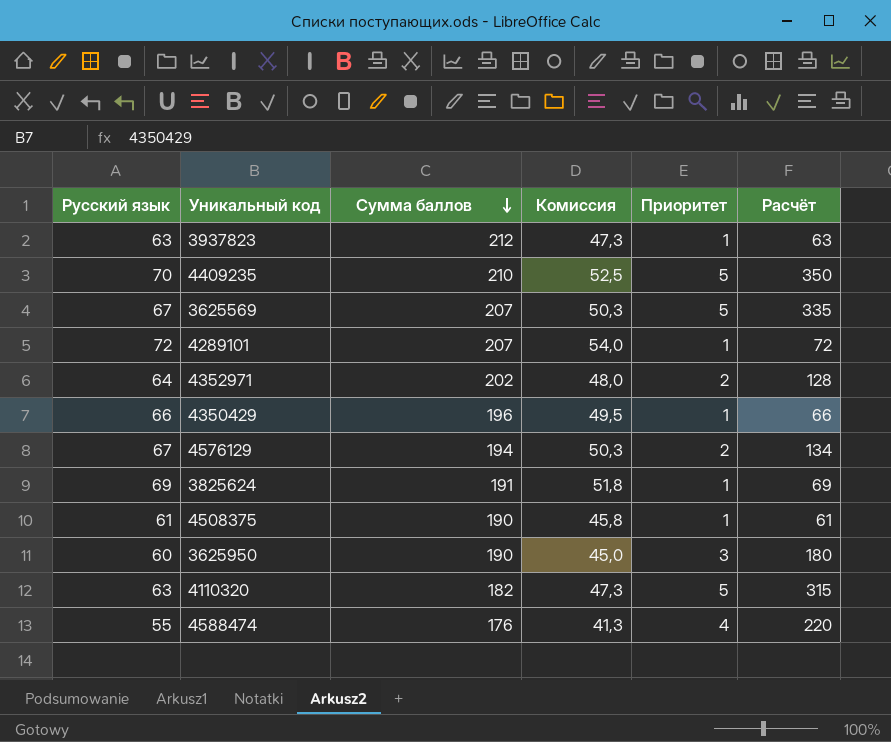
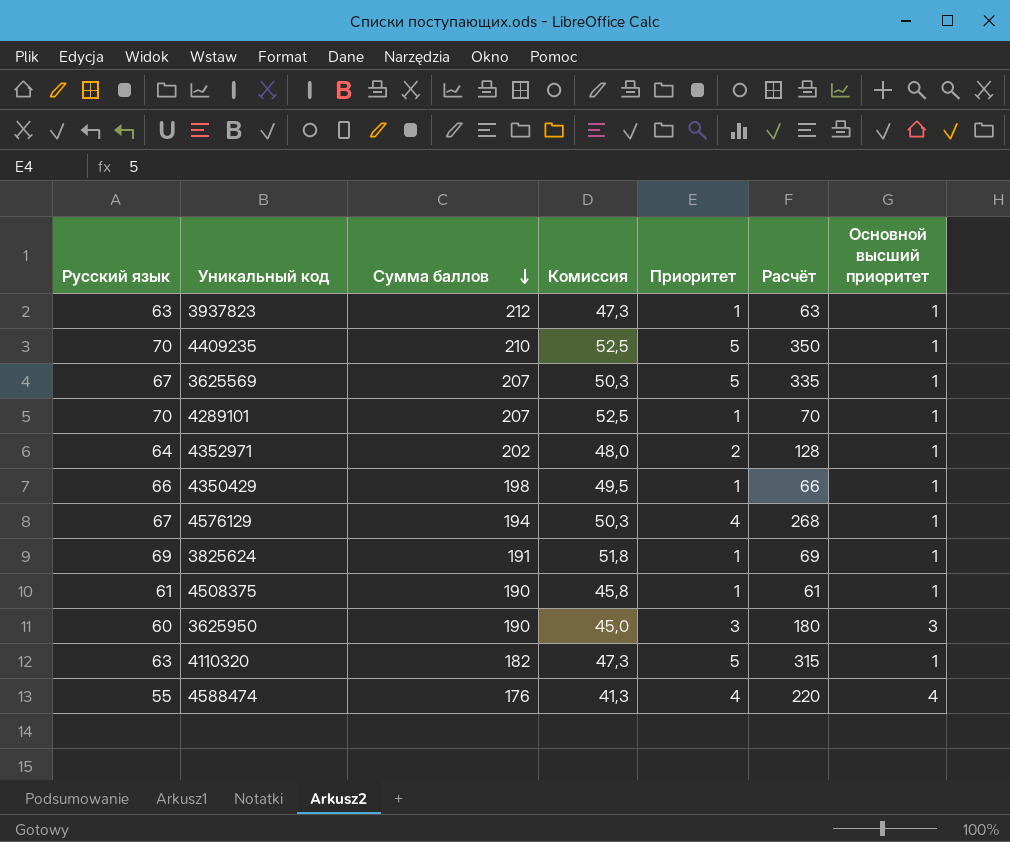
column Основной высший приоритет | position: none -> 7
4289101 | Русский язык: 72 -> 70
4289101 | Комиссия: 54,0 -> 52,5
4289101 | Расчёт: 72 -> 70
4350429 | Сумма баллов: 196 -> 198
4576129 | Приоритет: 2 -> 4
4576129 | Расчёт: 134 -> 268

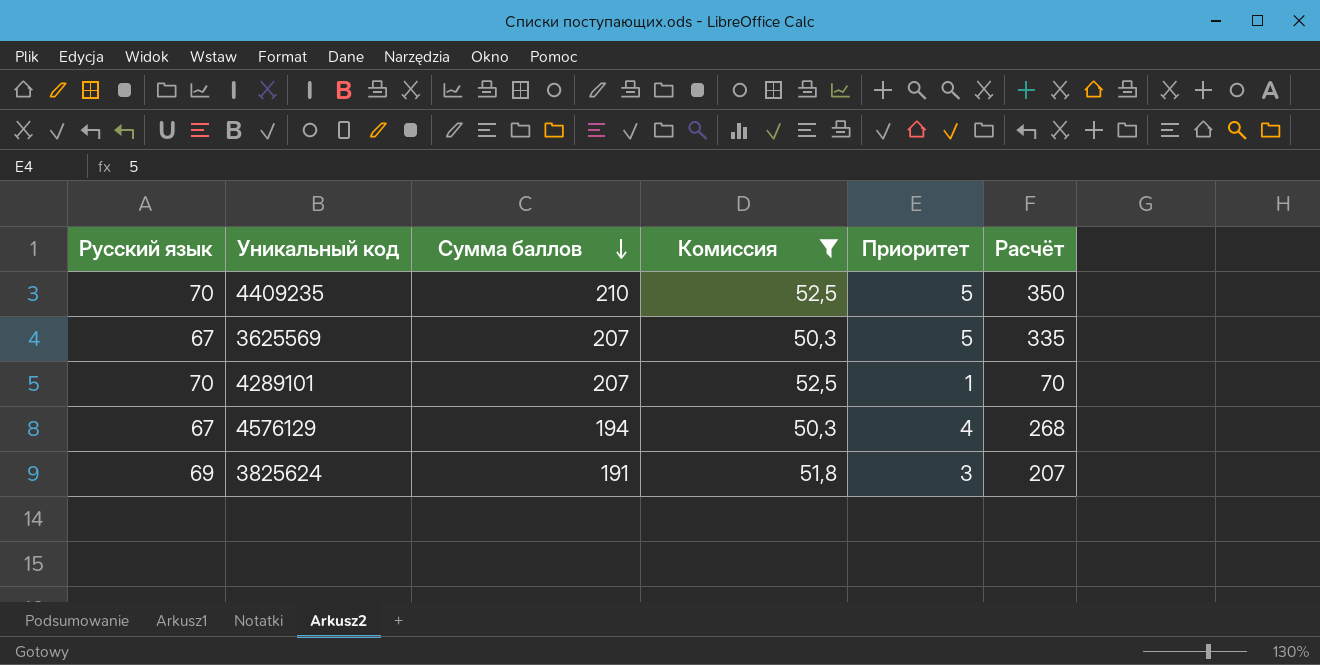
filter: none -> Комиссия >= 50,3
column Основной высший приоритет | position: 7 -> none
3825624 | Приоритет: 1 -> 3
3825624 | Расчёт: 69 -> 207

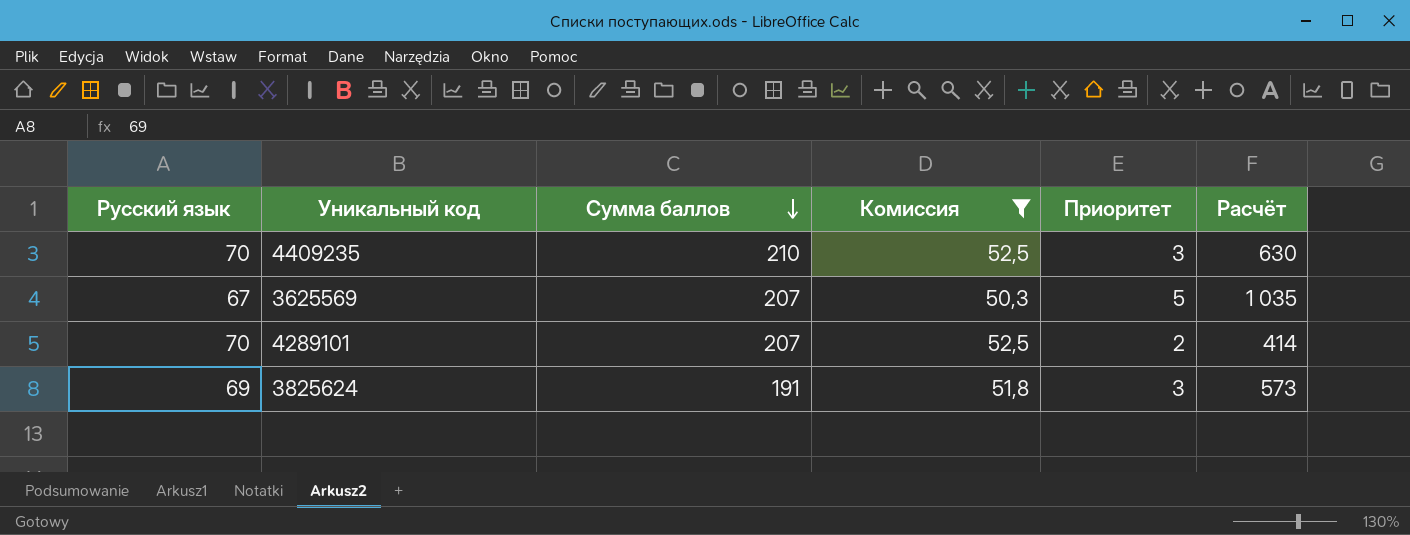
column Расчёт | formula: [Русский язык] * [Приоритет] -> [Сумма баллов] * [Приоритет]
row 4576129: 67 | 194 | 50,3 | 4 | 268 -> none
4409235 | Приоритет: 5 -> 3
4289101 | Приоритет: 1 -> 2

